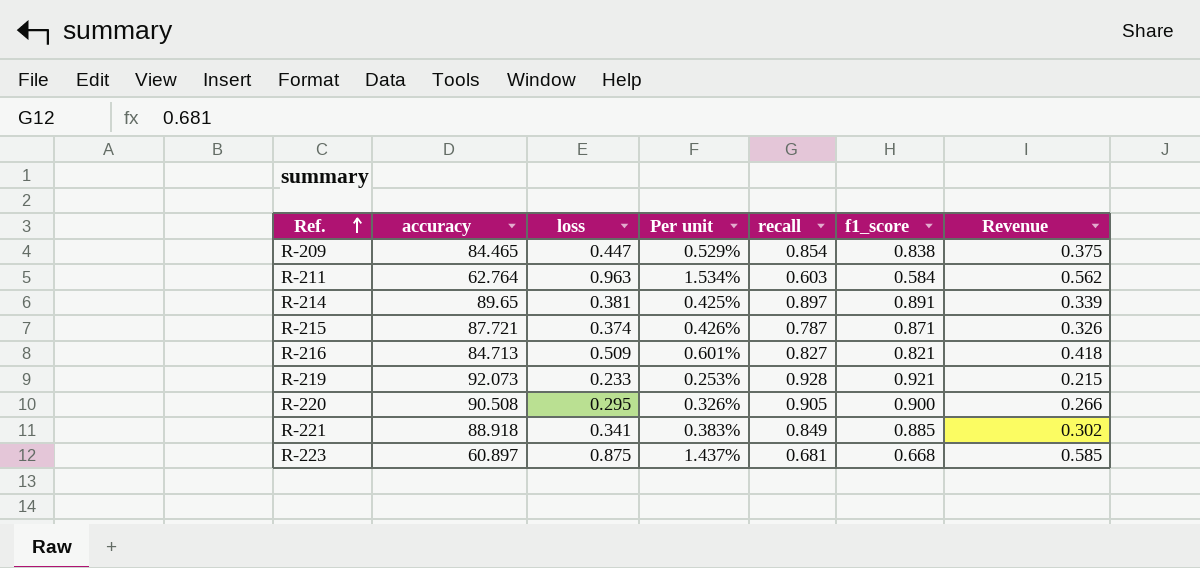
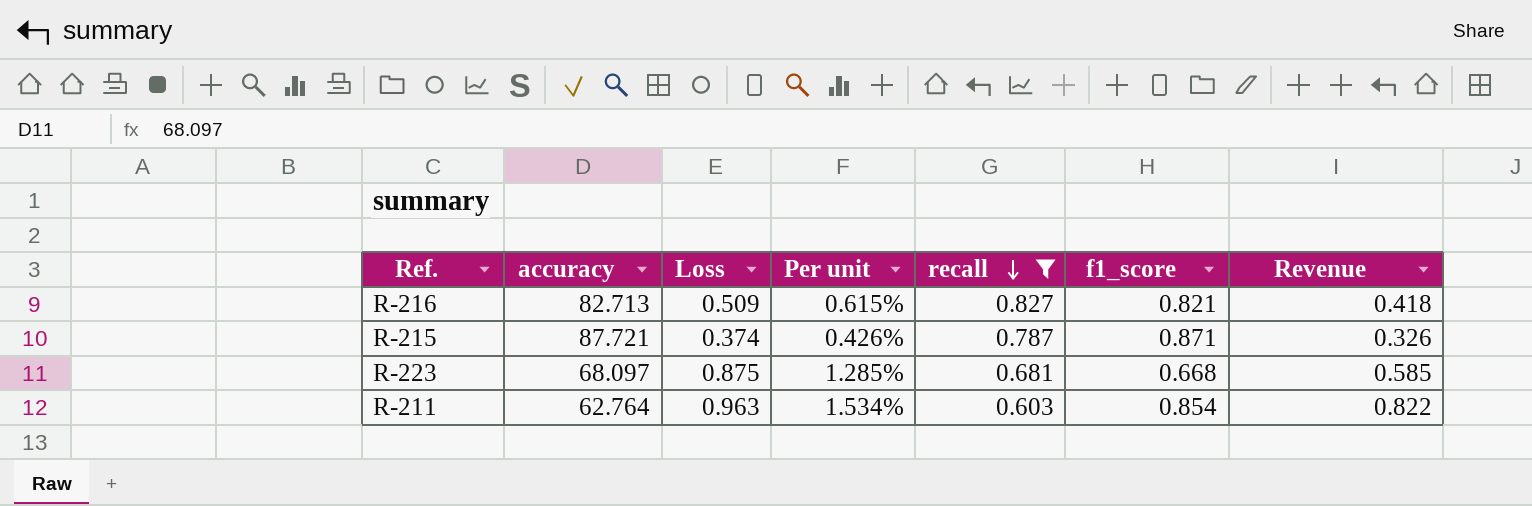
filter: none -> recall <= 0.827
row order: Ref. ascending -> recall descending
column name: loss -> Loss
R-216 | accuracy: 84.713 -> 82.713
R-216 | Per unit: 0.601% -> 0.615%
R-223 | accuracy: 60.897 -> 68.097
R-223 | Per unit: 1.437% -> 1.285%
R-211 | f1_score: 0.584 -> 0.854
R-211 | Revenue: 0.562 -> 0.822

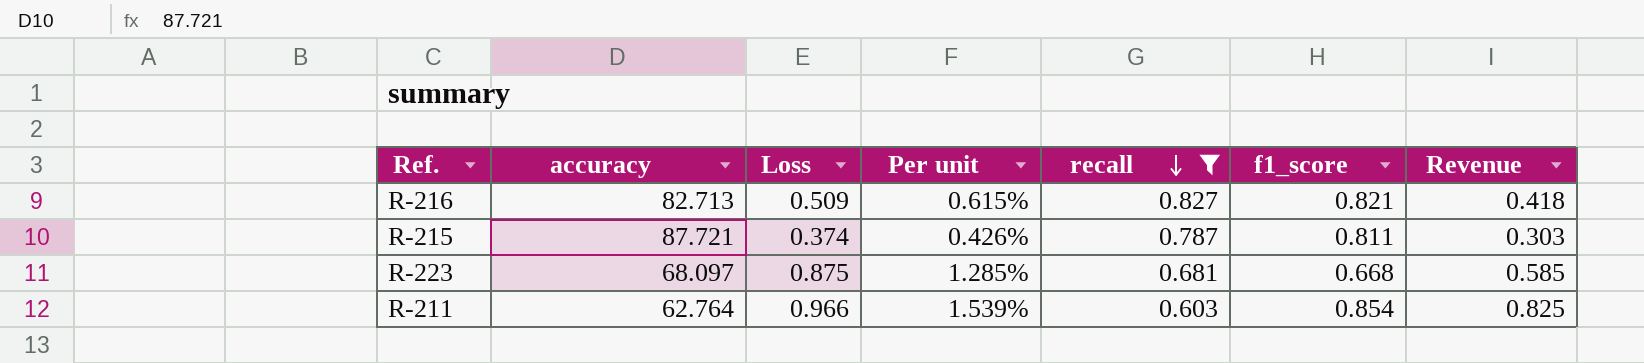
R-215 | f1_score: 0.871 -> 0.811
R-215 | Revenue: 0.326 -> 0.303
R-211 | Loss: 0.963 -> 0.966
R-211 | Per unit: 1.534% -> 1.539%
R-211 | Revenue: 0.822 -> 0.825

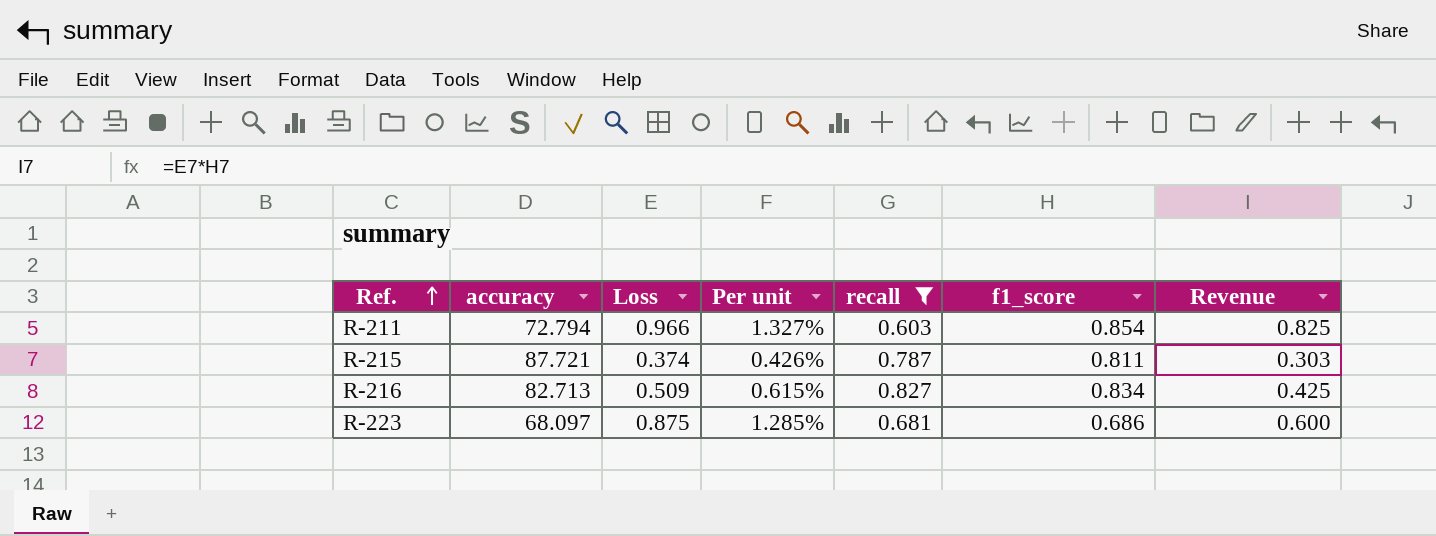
row order: recall descending -> Ref. ascending
R-211 | accuracy: 62.764 -> 72.794
R-211 | Per unit: 1.539% -> 1.327%
R-216 | f1_score: 0.821 -> 0.834
R-216 | Revenue: 0.418 -> 0.425
R-223 | f1_score: 0.668 -> 0.686
R-223 | Revenue: 0.585 -> 0.600

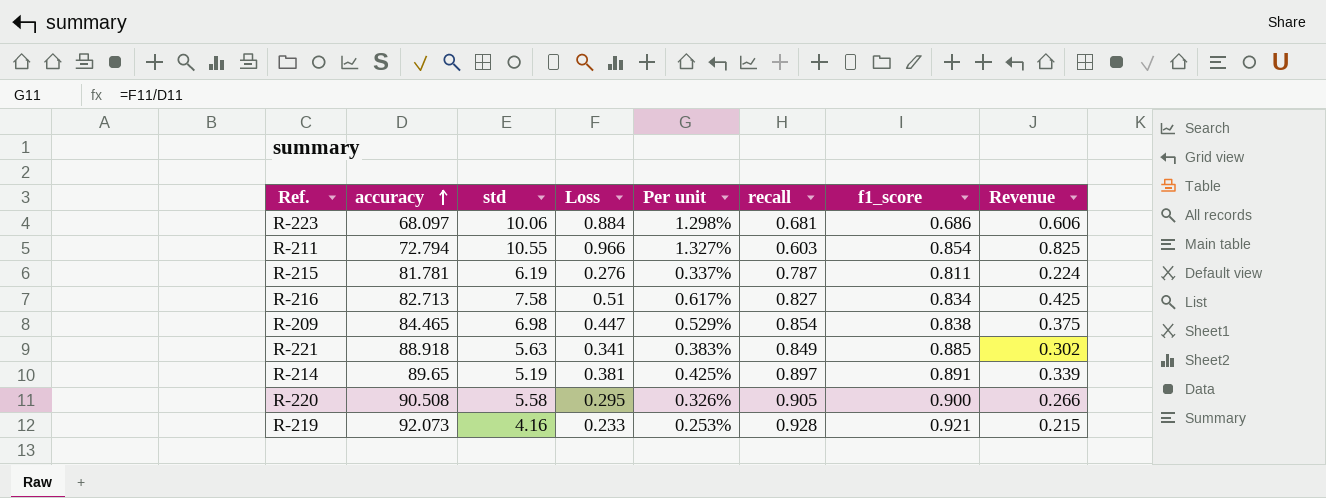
filter: recall <= 0.827 -> none
row order: Ref. ascending -> accuracy ascending
column std | position: none -> 3
R-223 | Loss: 0.875 -> 0.884
R-223 | Per unit: 1.285% -> 1.298%
R-223 | Revenue: 0.600 -> 0.606
R-215 | accuracy: 87.721 -> 81.781
R-215 | Loss: 0.374 -> 0.276
R-215 | Per unit: 0.426% -> 0.337%
R-215 | Revenue: 0.303 -> 0.224
R-216 | Loss: 0.509 -> 0.51
R-216 | Per unit: 0.615% -> 0.617%

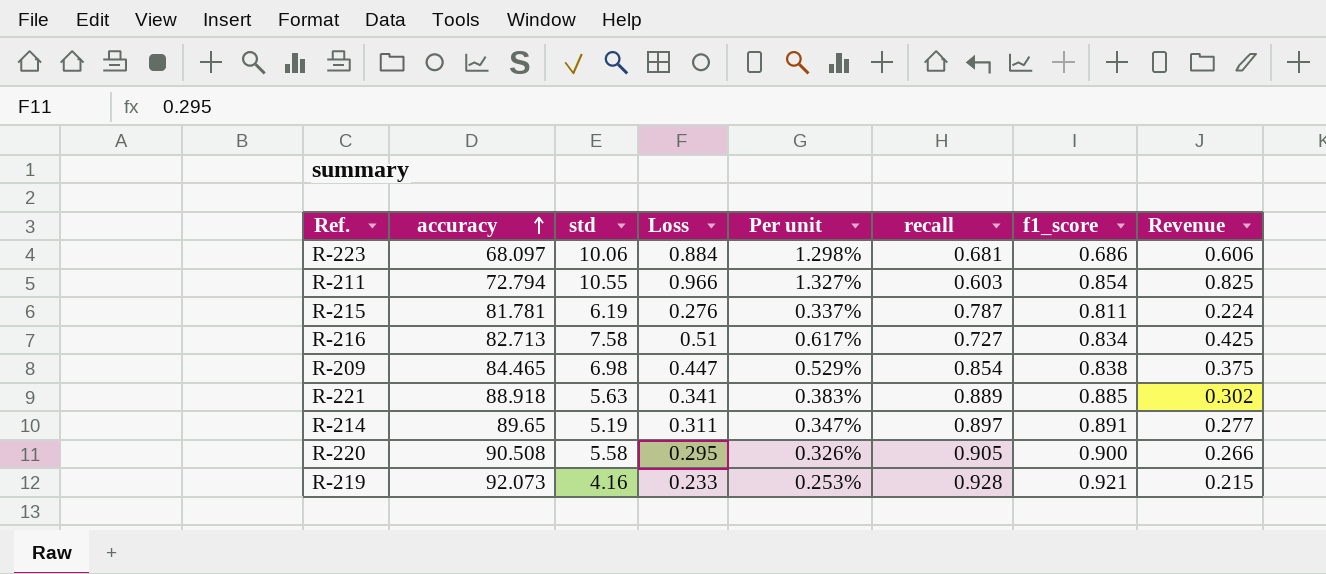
R-216 | recall: 0.827 -> 0.727
R-221 | recall: 0.849 -> 0.889
R-214 | Loss: 0.381 -> 0.311
R-214 | Per unit: 0.425% -> 0.347%
R-214 | Revenue: 0.339 -> 0.277

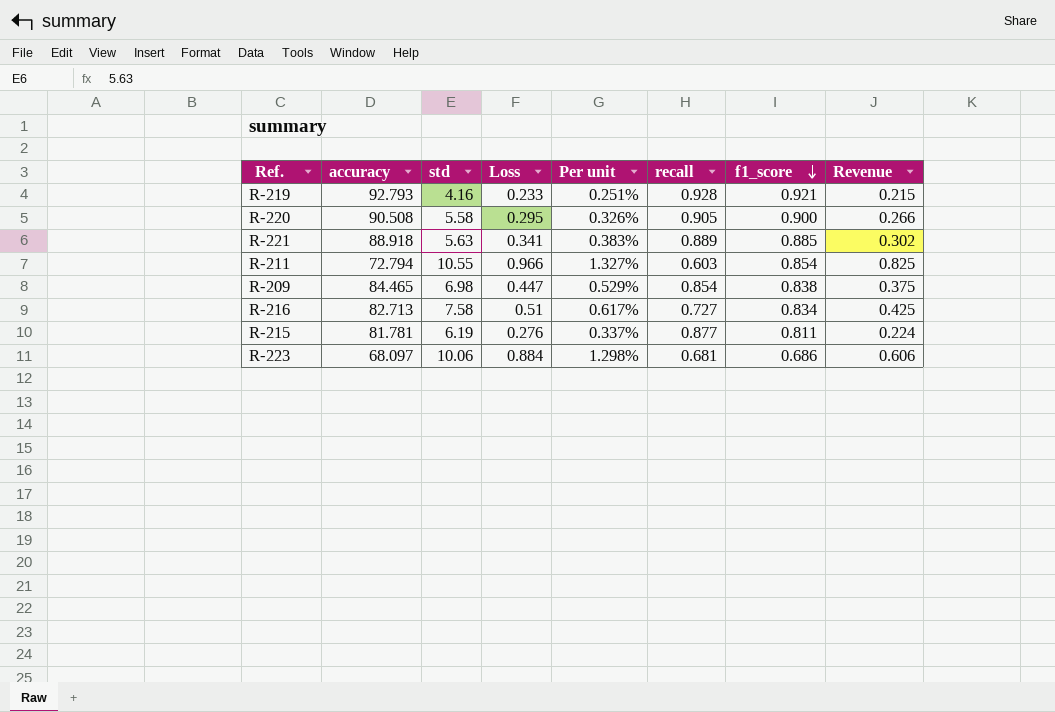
row order: accuracy ascending -> f1_score descending
row R-214: 89.65 | 5.19 | 0.311 | 0.347% | 0.897 | 0.891 | 0.277 -> none
R-219 | accuracy: 92.073 -> 92.793
R-219 | Per unit: 0.253% -> 0.251%
R-215 | recall: 0.787 -> 0.877

